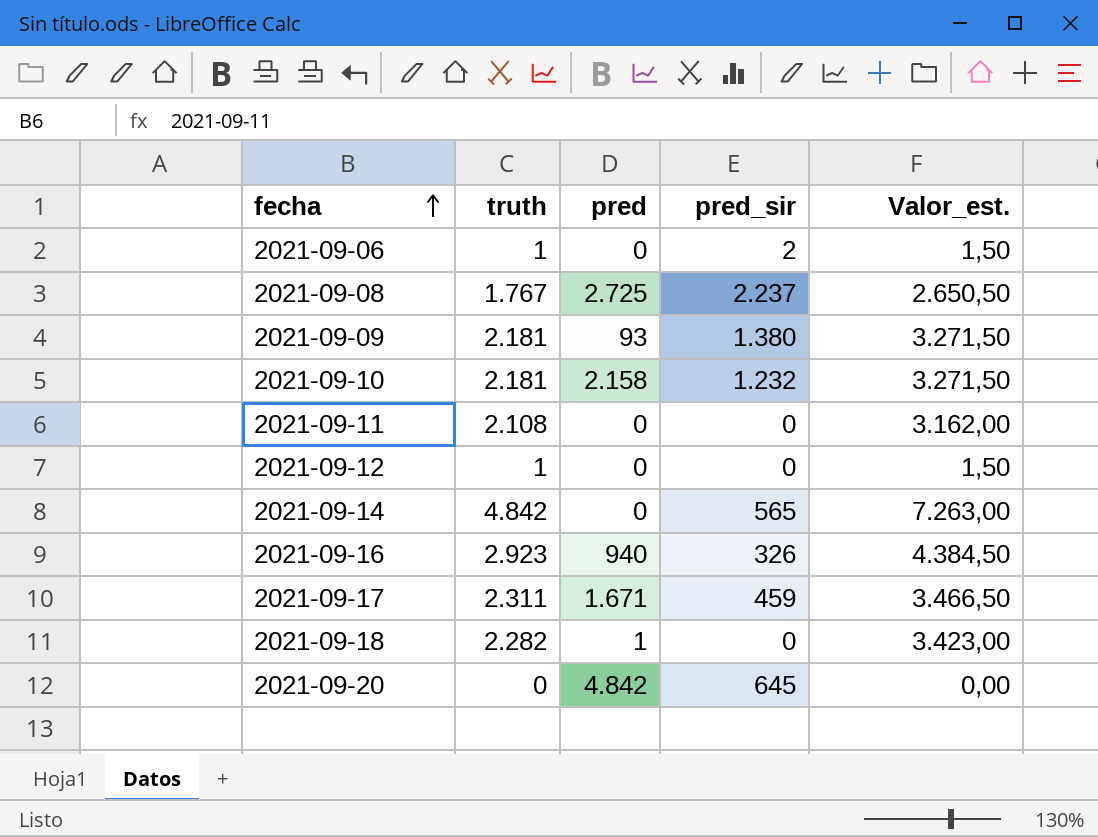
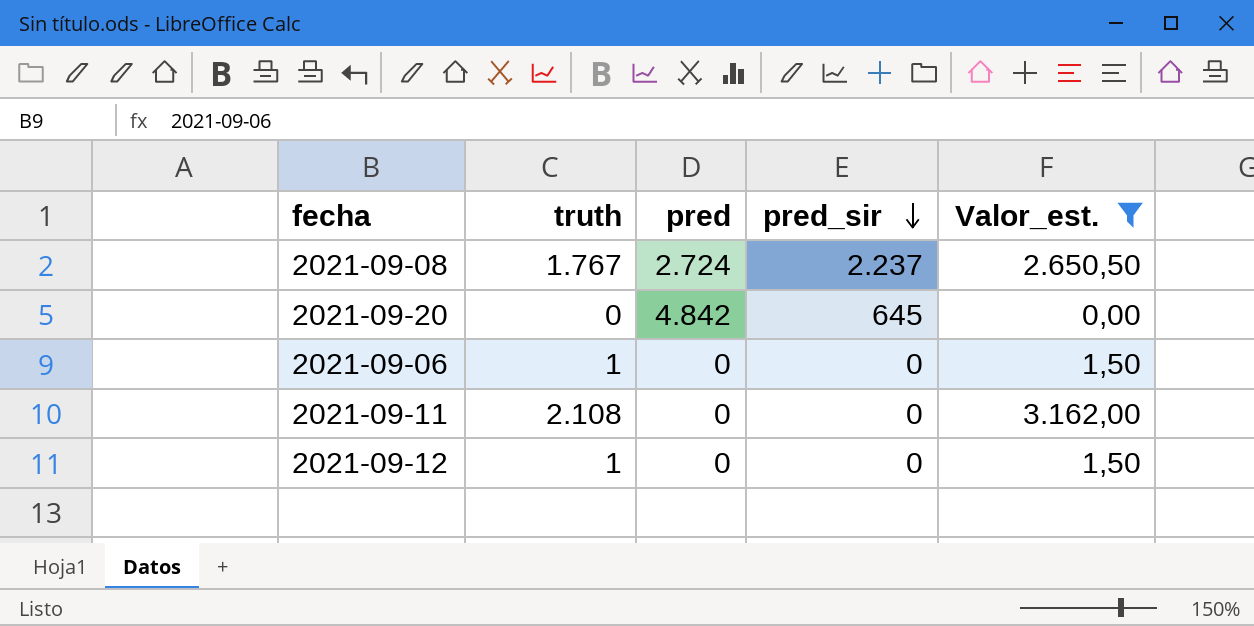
filter: none -> Valor_est. <= 3.162,00
row order: fecha ascending -> pred_sir descending
2021-09-08 | pred: 2.725 -> 2.724
2021-09-06 | pred_sir: 2 -> 0

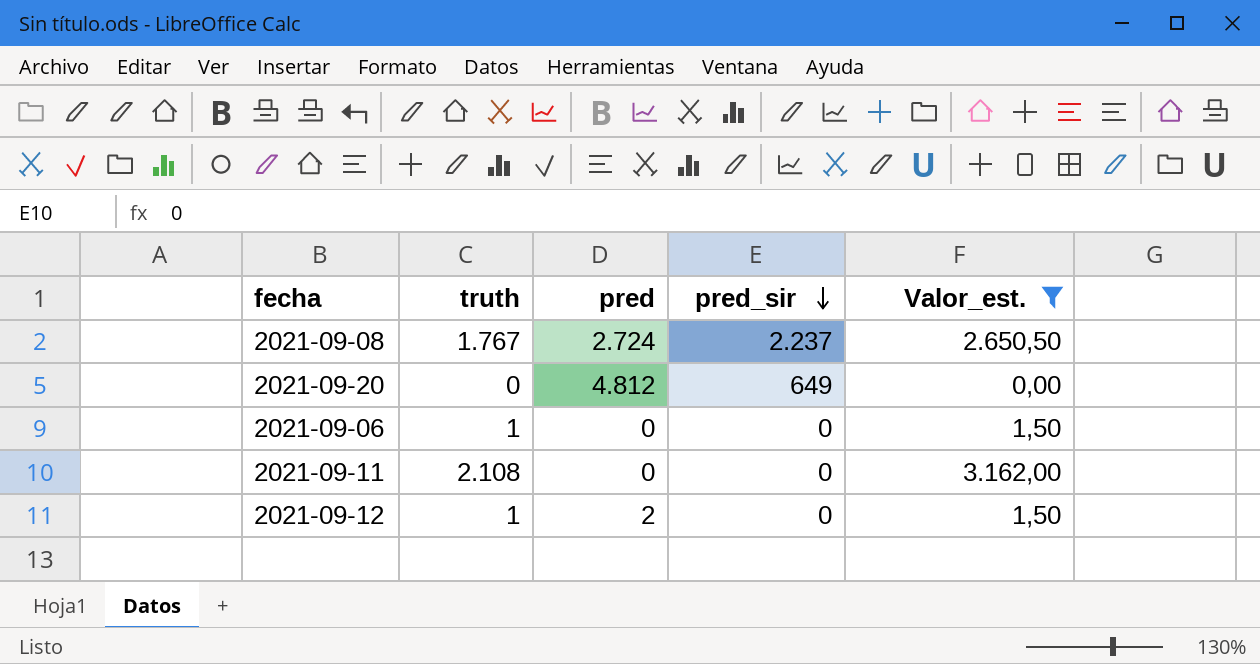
2021-09-20 | pred: 4.842 -> 4.812
2021-09-20 | pred_sir: 645 -> 649
2021-09-12 | pred: 0 -> 2

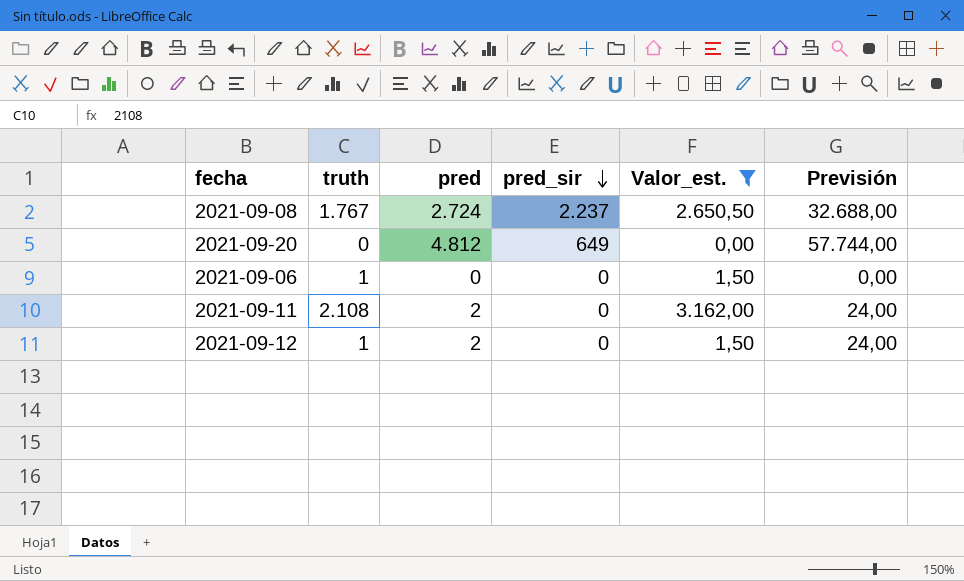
column Previsión | formula: none -> [pred] * 12
2021-09-11 | pred: 0 -> 2

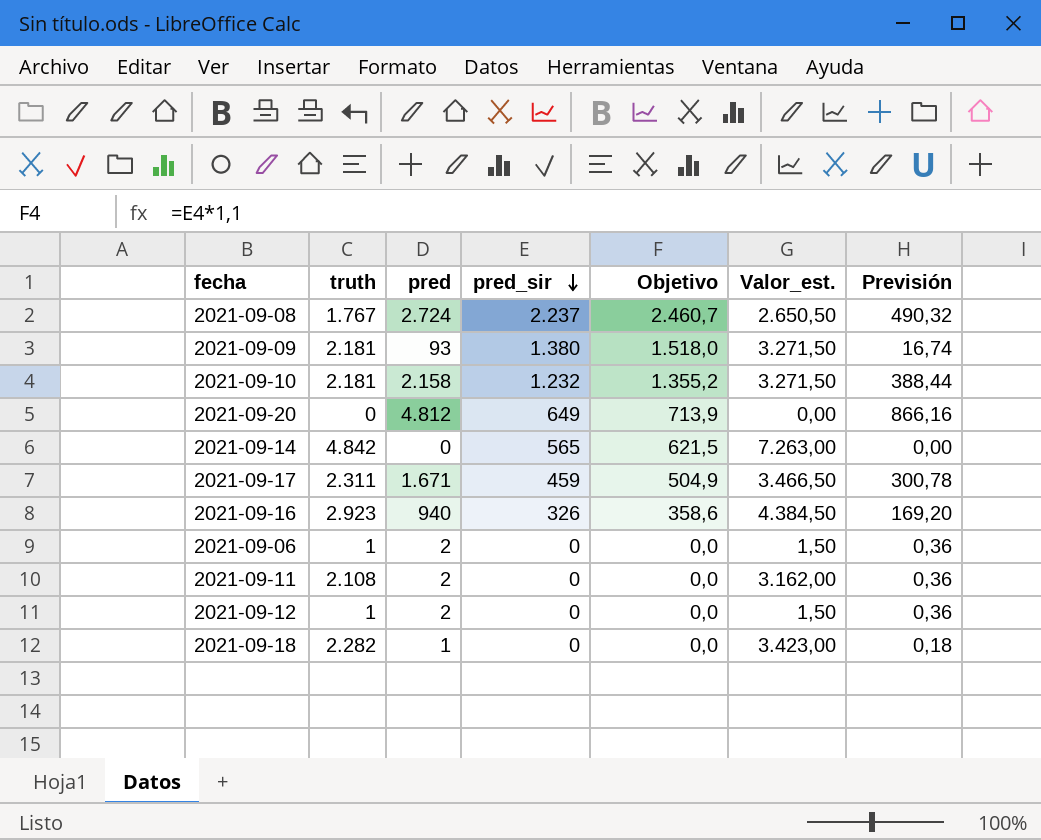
filter: Valor_est. <= 3.162,00 -> none
column Objetivo | formula: none -> [pred_sir] * 1,1
column Previsión | formula: [pred] * 12 -> [pred] * 0,18
2021-09-06 | pred: 0 -> 2

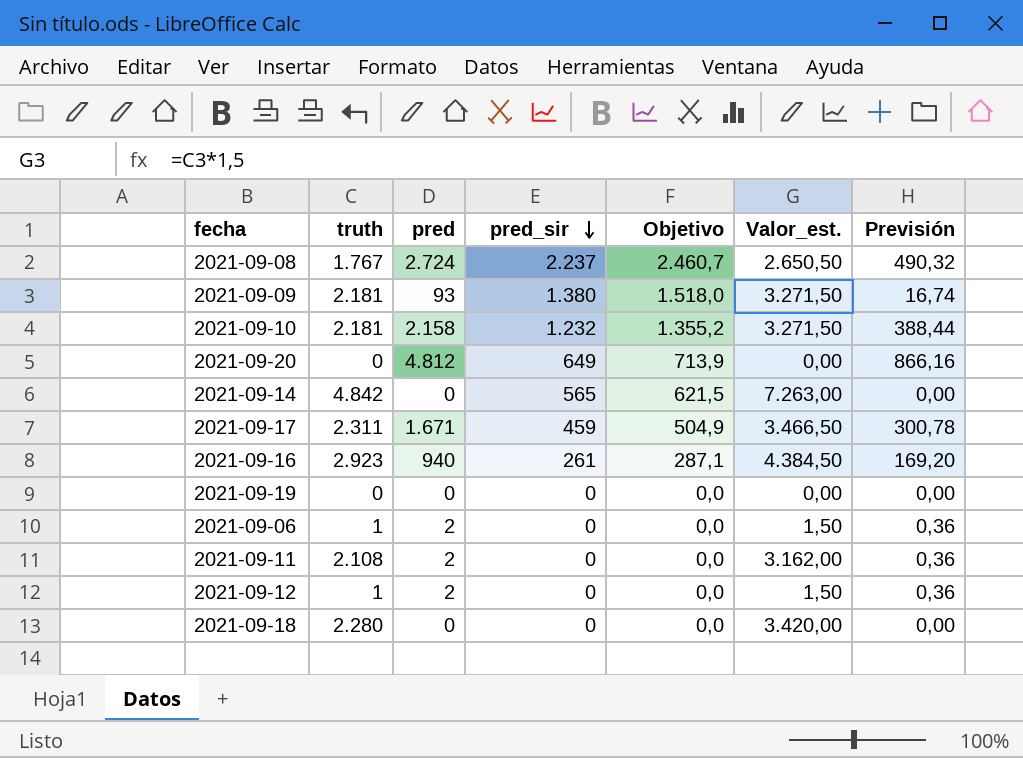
2021-09-16 | pred_sir: 326 -> 261
2021-09-16 | Objetivo: 358,6 -> 287,1
row 2021-09-19: none -> 0 | 0 | 0 | 0,0 | 0,00 | 0,00
2021-09-18 | truth: 2.282 -> 2.280
2021-09-18 | pred: 1 -> 0
2021-09-18 | Valor_est.: 3.423,00 -> 3.420,00
2021-09-18 | Previsión: 0,18 -> 0,00

